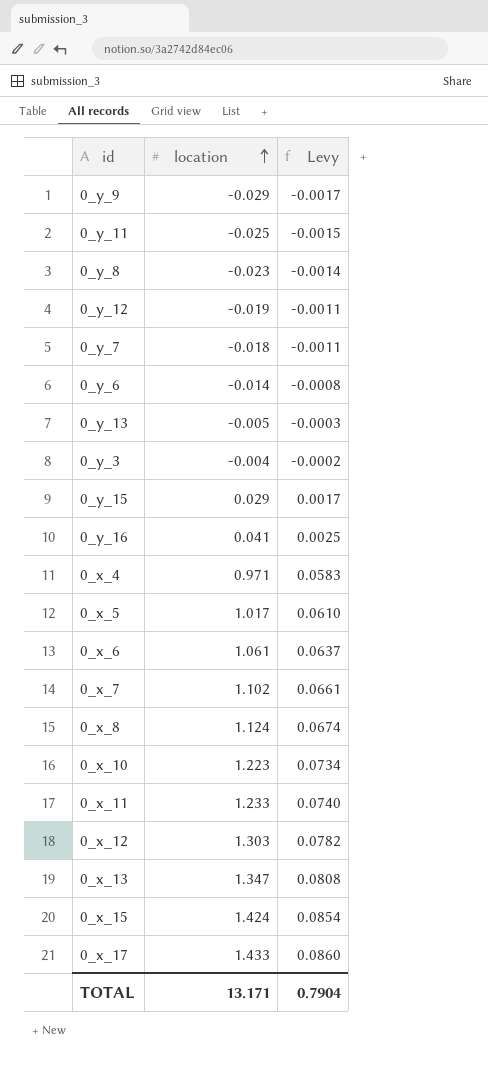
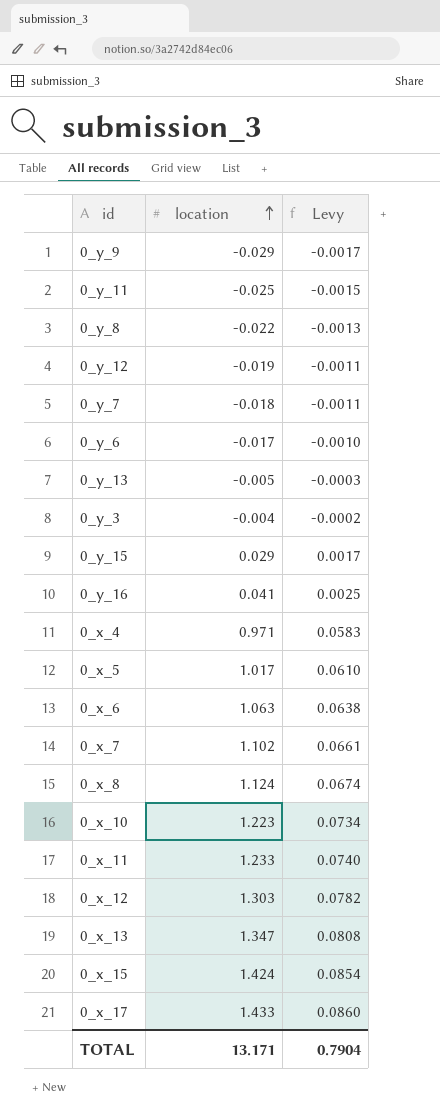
0_y_8 | location: -0.023 -> -0.022
0_y_8 | Levy: -0.0014 -> -0.0013
0_y_6 | location: -0.014 -> -0.017
0_y_6 | Levy: -0.0008 -> -0.0010
0_x_6 | location: 1.061 -> 1.063
0_x_6 | Levy: 0.0637 -> 0.0638

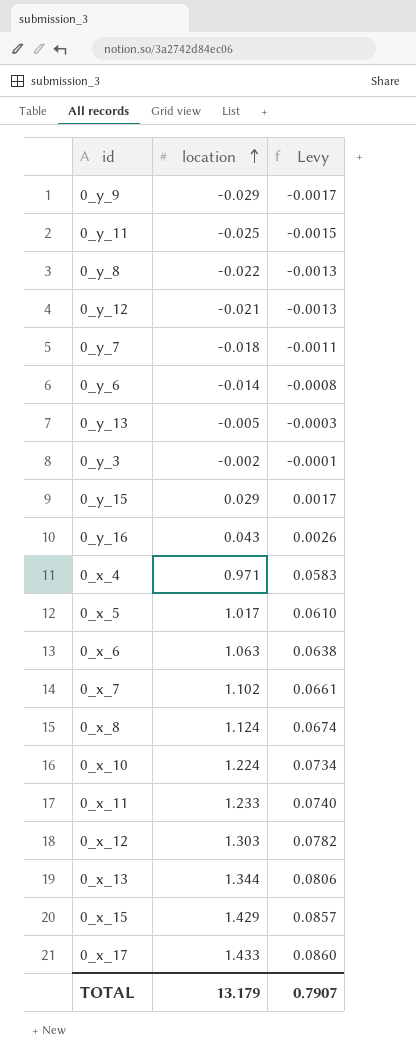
0_y_12 | location: -0.019 -> -0.021
0_y_12 | Levy: -0.0011 -> -0.0013
0_y_6 | location: -0.017 -> -0.014
0_y_6 | Levy: -0.0010 -> -0.0008
0_y_3 | location: -0.004 -> -0.002
0_y_3 | Levy: -0.0002 -> -0.0001
0_y_16 | location: 0.041 -> 0.043
0_y_16 | Levy: 0.0025 -> 0.0026
0_x_10 | location: 1.223 -> 1.224
0_x_13 | location: 1.347 -> 1.344
0_x_13 | Levy: 0.0808 -> 0.0806
0_x_15 | location: 1.424 -> 1.429
0_x_15 | Levy: 0.0854 -> 0.0857
TOTAL | location: 13.171 -> 13.179
TOTAL | Levy: 0.7904 -> 0.7907

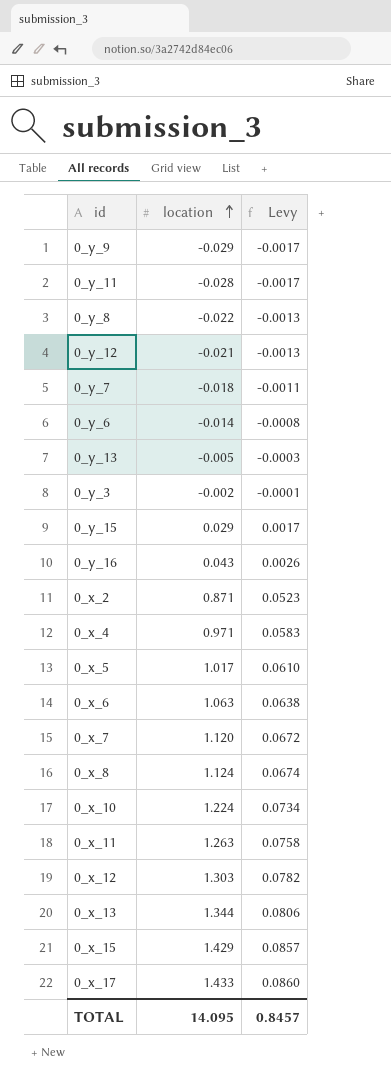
0_y_11 | location: -0.025 -> -0.028
0_y_11 | Levy: -0.0015 -> -0.0017
row 0_x_2: none -> 0.871 | 0.0523
0_x_7 | location: 1.102 -> 1.120
0_x_7 | Levy: 0.0661 -> 0.0672
0_x_11 | location: 1.233 -> 1.263
0_x_11 | Levy: 0.0740 -> 0.0758
TOTAL | location: 13.179 -> 14.095
TOTAL | Levy: 0.7907 -> 0.8457

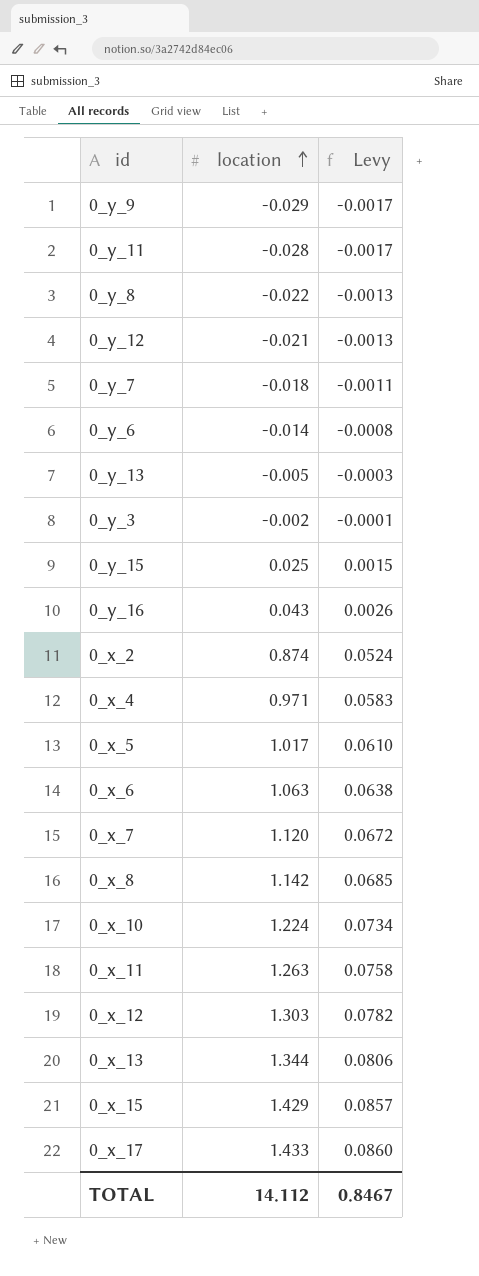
0_y_15 | location: 0.029 -> 0.025
0_y_15 | Levy: 0.0017 -> 0.0015
0_x_2 | location: 0.871 -> 0.874
0_x_2 | Levy: 0.0523 -> 0.0524
0_x_8 | location: 1.124 -> 1.142
0_x_8 | Levy: 0.0674 -> 0.0685
TOTAL | location: 14.095 -> 14.112
TOTAL | Levy: 0.8457 -> 0.8467

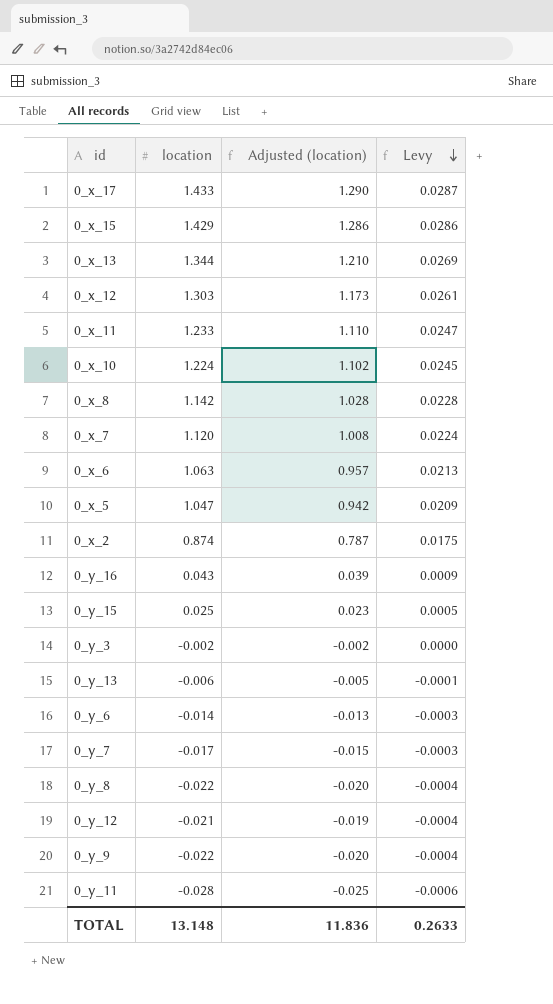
row order: location ascending -> Levy descending
column Adjusted (location) | formula: none -> [location] * 0.9
column Levy | formula: [location] * 0.06 -> [location] * 0.02
row 0_x_4: 0.971 | 0.0583 -> none
0_x_11 | location: 1.263 -> 1.233
0_x_5 | location: 1.017 -> 1.047
0_y_13 | location: -0.005 -> -0.006
0_y_7 | location: -0.018 -> -0.017
0_y_9 | location: -0.029 -> -0.022
TOTAL | location: 14.112 -> 13.148
TOTAL | Levy: 0.8467 -> 0.2633

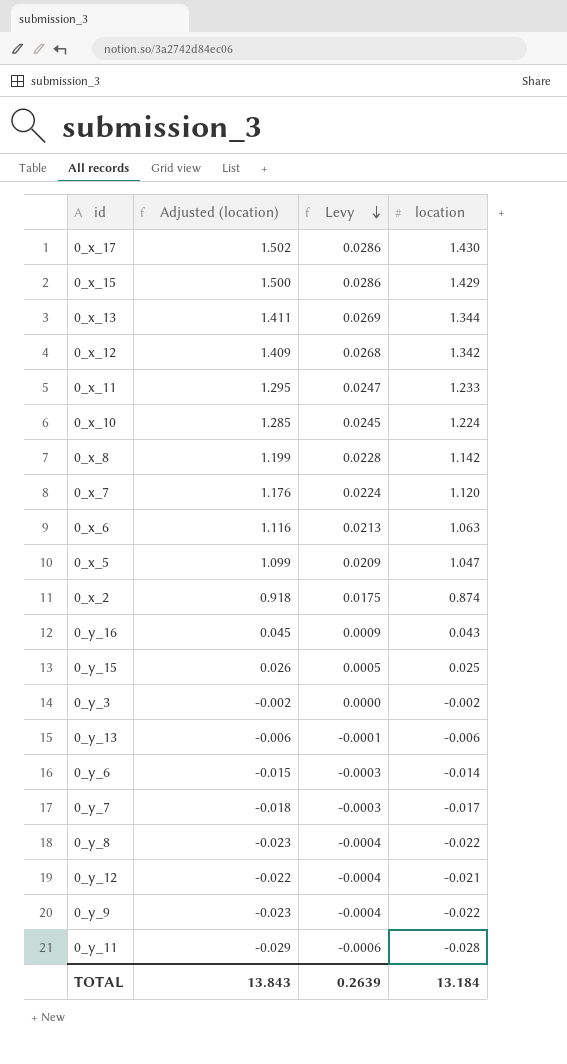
column Adjusted (location) | formula: [location] * 0.9 -> [location] * 1.05
column location | position: 2 -> 4
0_x_17 | Levy: 0.0287 -> 0.0286
0_x_17 | location: 1.433 -> 1.430
0_x_12 | Levy: 0.0261 -> 0.0268
0_x_12 | location: 1.303 -> 1.342
TOTAL | Adjusted (location): 11.836 -> 13.843
TOTAL | Levy: 0.2633 -> 0.2639
TOTAL | location: 13.148 -> 13.184

